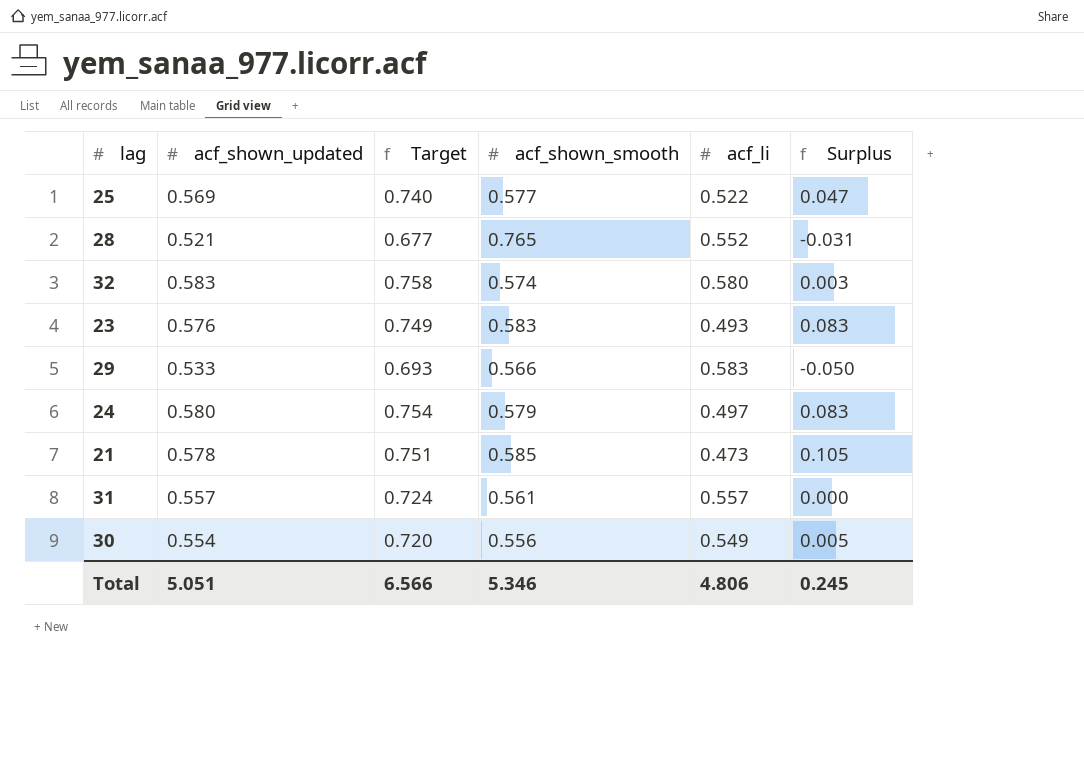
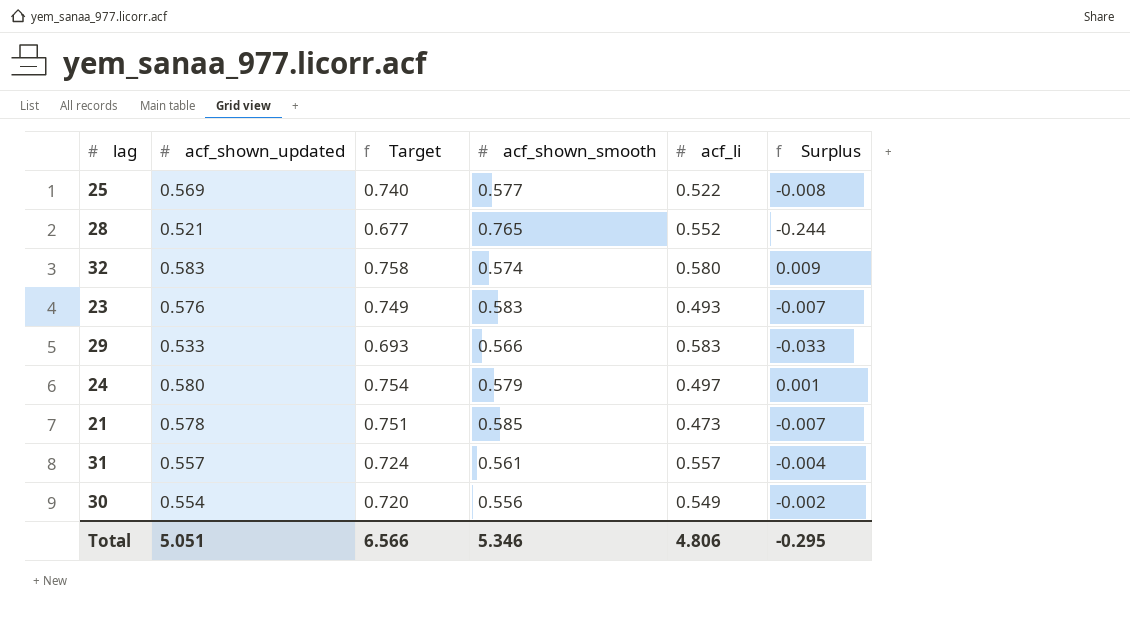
column Surplus | formula: [acf_shown_updated] - [acf_li] -> [acf_shown_updated] - [acf_shown_smooth]
Total | Surplus: 0.245 -> -0.295

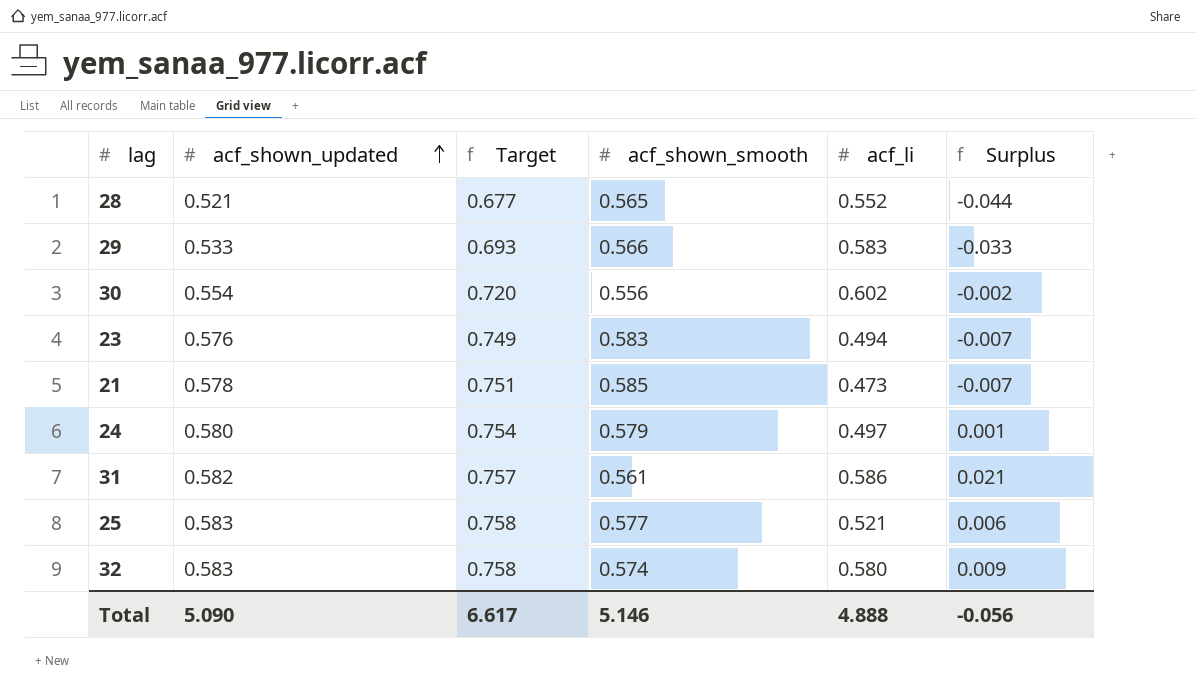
row order: none -> acf_shown_updated ascending
28 | acf_shown_smooth: 0.765 -> 0.565
28 | Surplus: -0.244 -> -0.044
30 | acf_li: 0.549 -> 0.602
23 | acf_li: 0.493 -> 0.494
31 | acf_shown_updated: 0.557 -> 0.582
31 | Target: 0.724 -> 0.757
31 | acf_li: 0.557 -> 0.586
31 | Surplus: -0.004 -> 0.021
25 | acf_shown_updated: 0.569 -> 0.583
25 | Target: 0.740 -> 0.758
25 | acf_li: 0.522 -> 0.521
25 | Surplus: -0.008 -> 0.006
Total | acf_shown_updated: 5.051 -> 5.090
Total | Target: 6.566 -> 6.617
Total | acf_shown_smooth: 5.346 -> 5.146
Total | acf_li: 4.806 -> 4.888
Total | Surplus: -0.295 -> -0.056

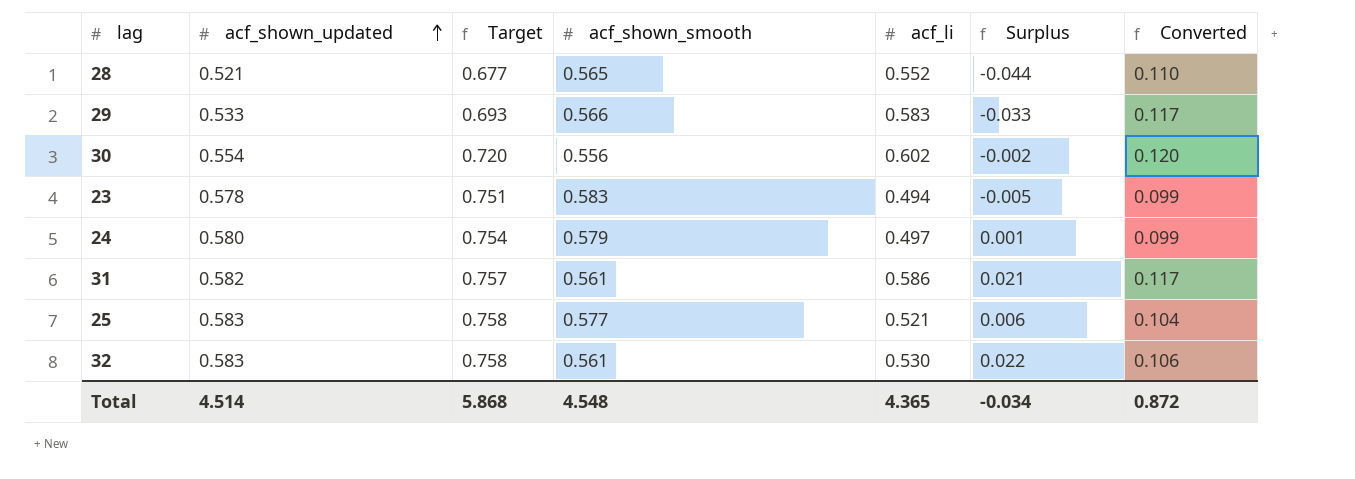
column Converted | formula: none -> [acf_li] * 0.2
row 21: 0.578 | 0.751 | 0.585 | 0.473 | -0.007 -> none
23 | acf_shown_updated: 0.576 -> 0.578
23 | Target: 0.749 -> 0.751
23 | Surplus: -0.007 -> -0.005
32 | acf_shown_smooth: 0.574 -> 0.561
32 | acf_li: 0.580 -> 0.530
32 | Surplus: 0.009 -> 0.022
Total | acf_shown_updated: 5.090 -> 4.514
Total | Target: 6.617 -> 5.868
Total | acf_shown_smooth: 5.146 -> 4.548
Total | acf_li: 4.888 -> 4.365
Total | Surplus: -0.056 -> -0.034

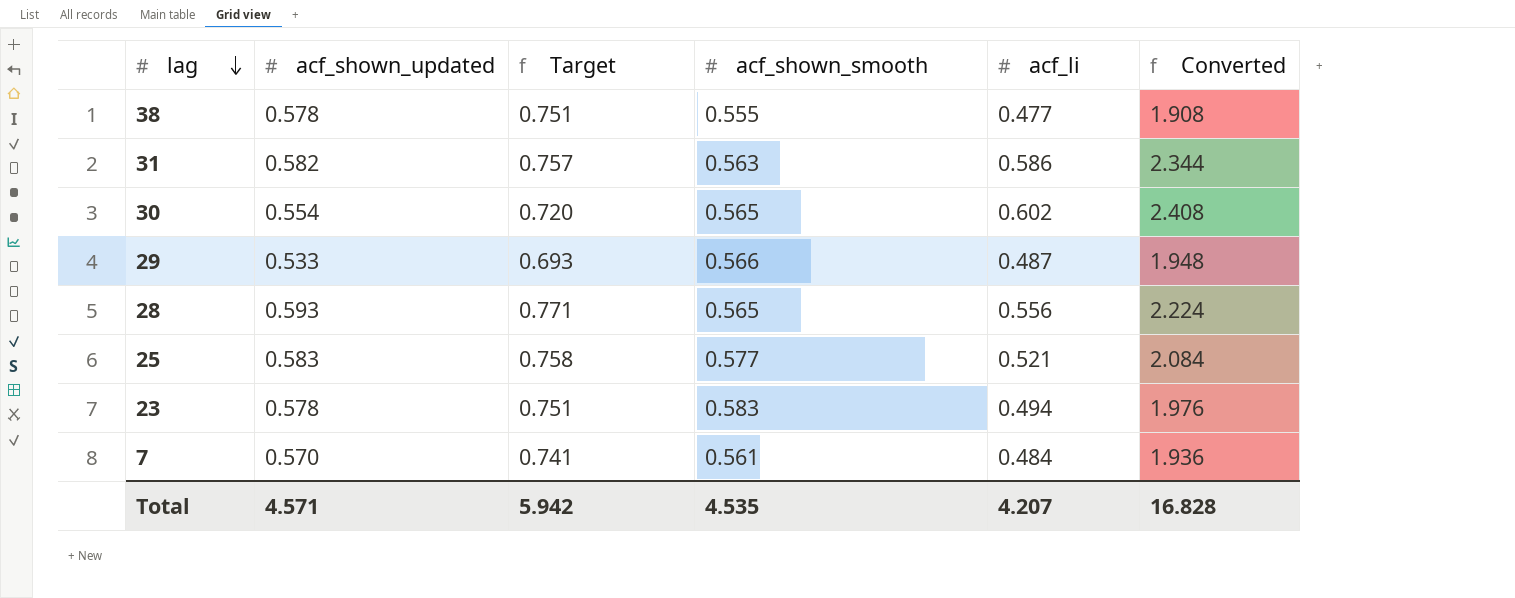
row order: acf_shown_updated ascending -> lag descending
column Surplus | formula: [acf_shown_updated] - [acf_shown_smooth] -> none
column Converted | formula: [acf_li] * 0.2 -> [acf_li] * 4
row 24: 0.580 | 0.754 | 0.579 | 0.497 | 0.001 | 0.099 -> none
row 32: 0.583 | 0.758 | 0.561 | 0.530 | 0.022 | 0.106 -> none
row 38: none -> 0.578 | 0.751 | 0.555 | 0.477 | 1.908
31 | acf_shown_smooth: 0.561 -> 0.563
30 | acf_shown_smooth: 0.556 -> 0.565
29 | acf_li: 0.583 -> 0.487
28 | acf_shown_updated: 0.521 -> 0.593
28 | Target: 0.677 -> 0.771
28 | acf_li: 0.552 -> 0.556
row 7: none -> 0.570 | 0.741 | 0.561 | 0.484 | 1.936
Total | acf_shown_updated: 4.514 -> 4.571
Total | Target: 5.868 -> 5.942
Total | acf_shown_smooth: 4.548 -> 4.535
Total | acf_li: 4.365 -> 4.207
Total | Converted: 0.872 -> 16.828

